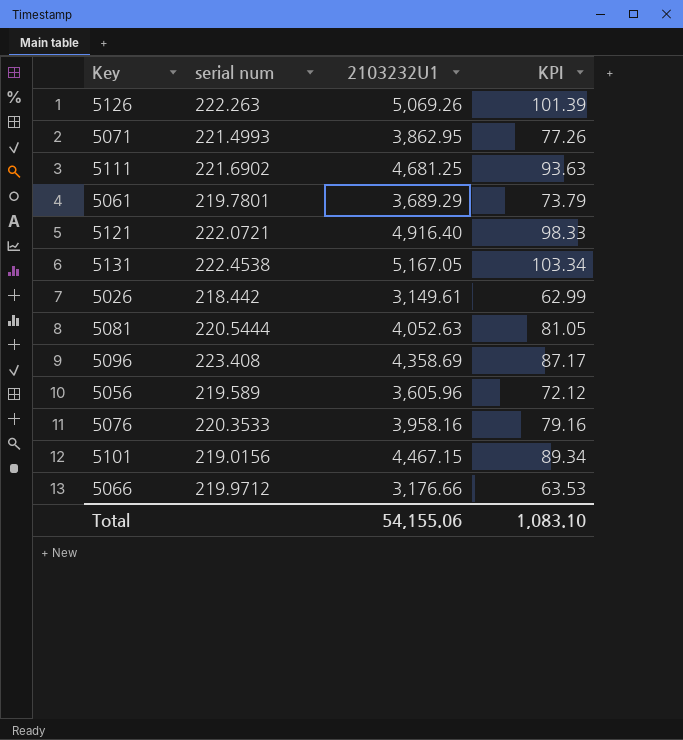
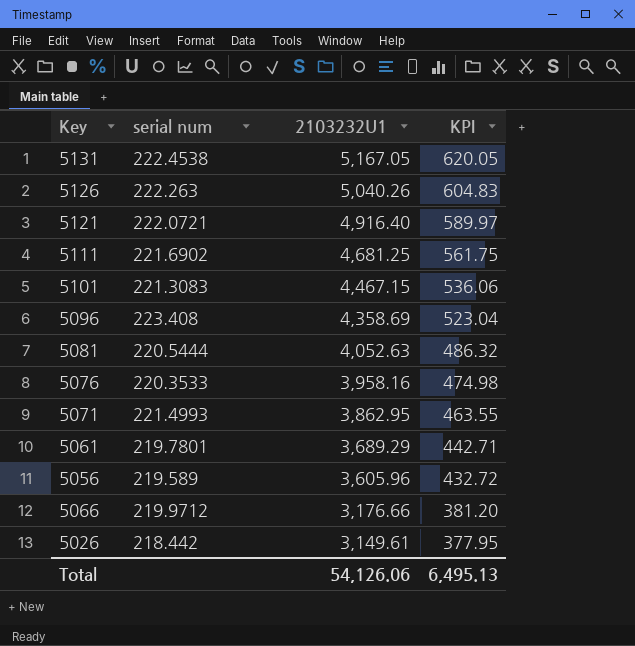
row order: none -> 2103232U1 descending
column KPI | formula: [2103232U1] * 0.02 -> [2103232U1] * 0.12
5126 | 2103232U1: 5,069.26 -> 5,040.26
5101 | serial num: 219.0156 -> 221.3083
Total | 2103232U1: 54,155.06 -> 54,126.06
Total | KPI: 1,083.10 -> 6,495.13

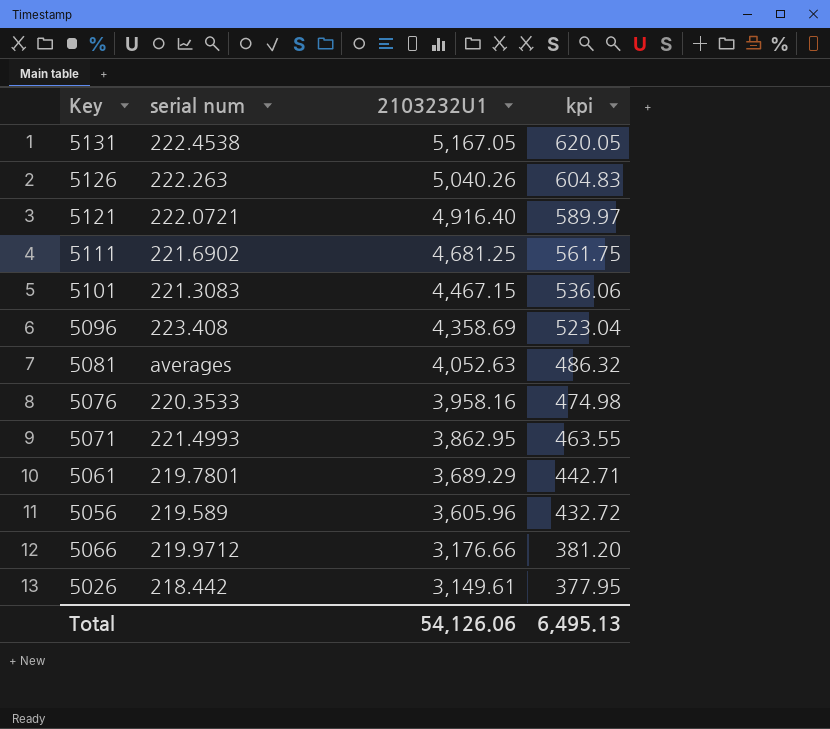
column name: KPI -> kpi
5081 | serial num: 220.5444 -> averages

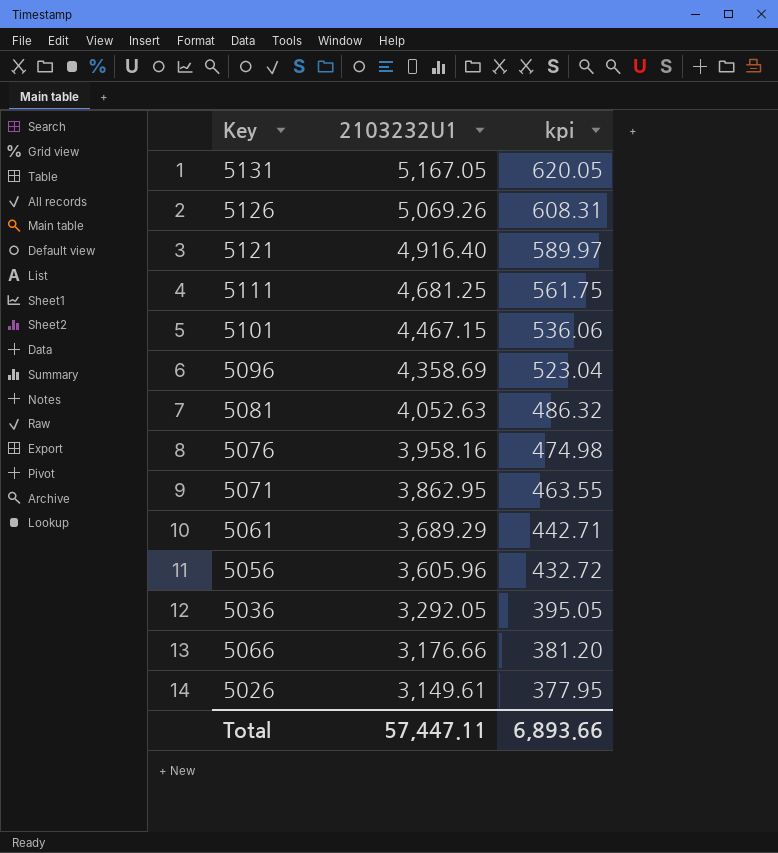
column serial num | position: 2 -> none
5126 | 2103232U1: 5,040.26 -> 5,069.26
5126 | kpi: 604.83 -> 608.31
row 5036: none -> 3,292.05 | 395.05
Total | 2103232U1: 54,126.06 -> 57,447.11
Total | kpi: 6,495.13 -> 6,893.66

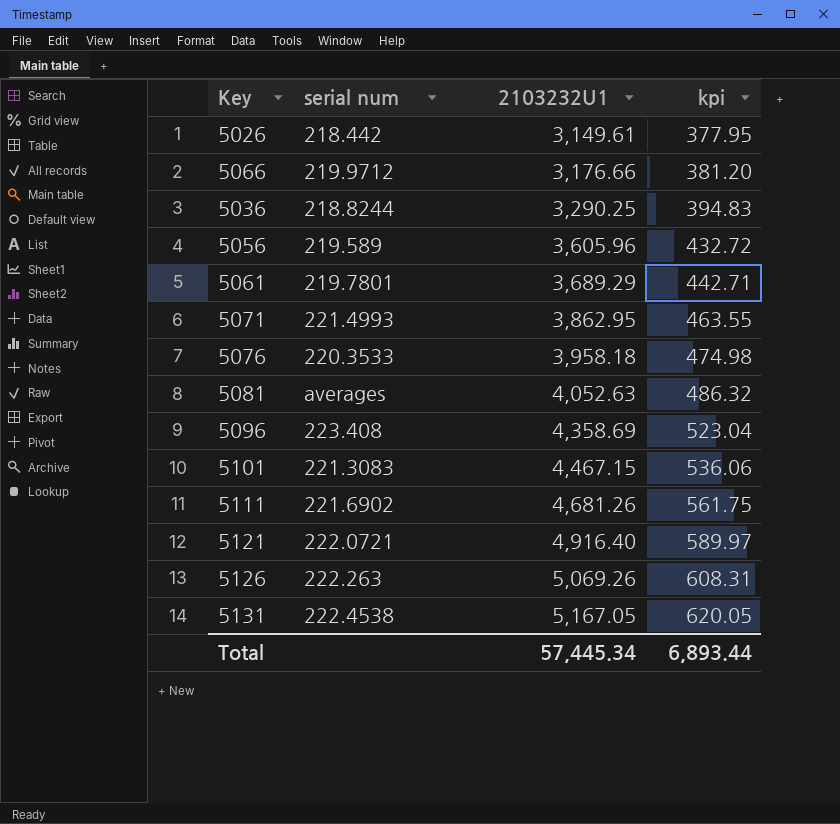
row order: 2103232U1 descending -> 2103232U1 ascending
column serial num | position: none -> 2
5036 | 2103232U1: 3,292.05 -> 3,290.25
5036 | kpi: 395.05 -> 394.83
5076 | 2103232U1: 3,958.16 -> 3,958.18
5111 | 2103232U1: 4,681.25 -> 4,681.26
Total | 2103232U1: 57,447.11 -> 57,445.34
Total | kpi: 6,893.66 -> 6,893.44

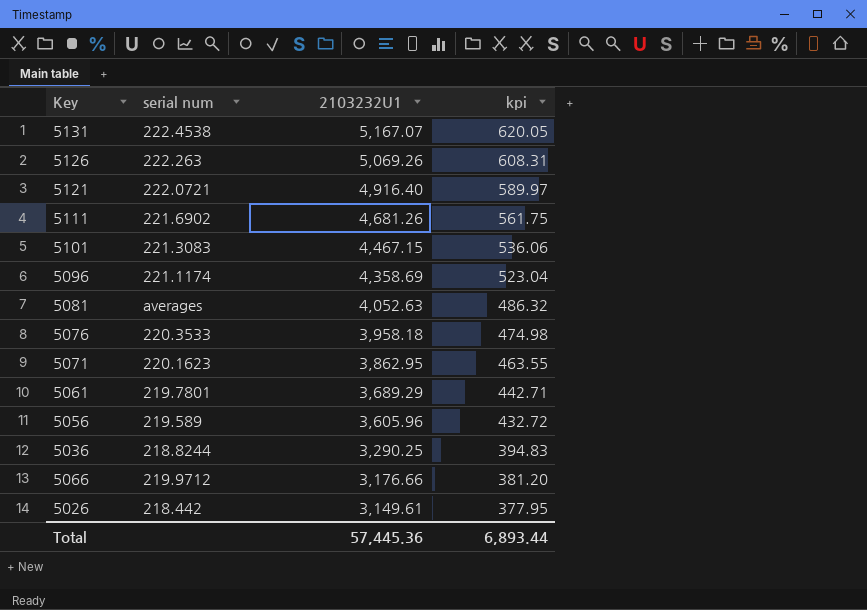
row order: 2103232U1 ascending -> 2103232U1 descending
5131 | 2103232U1: 5,167.05 -> 5,167.07
5096 | serial num: 223.408 -> 221.1174
5071 | serial num: 221.4993 -> 220.1623
Total | 2103232U1: 57,445.34 -> 57,445.36

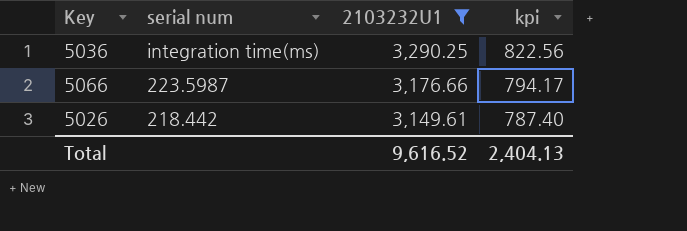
filter: none -> 2103232U1 <= 3,290.25
column kpi | formula: [2103232U1] * 0.12 -> [2103232U1] * 0.25
5036 | serial num: 218.8244 -> integration time(ms)
5066 | serial num: 219.9712 -> 223.5987
Total | 2103232U1: 57,445.36 -> 9,616.52
Total | kpi: 6,893.44 -> 2,404.13

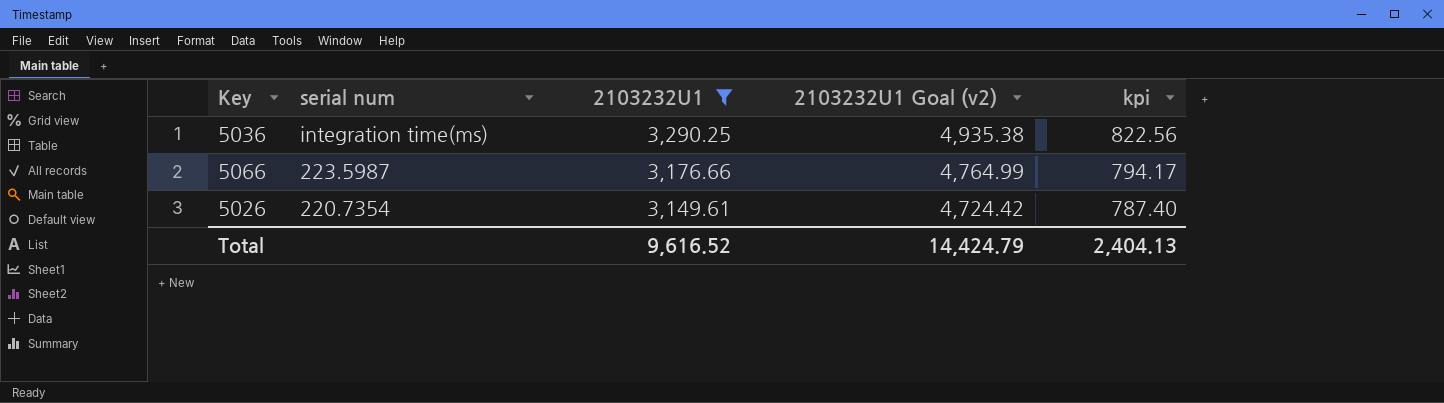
column 2103232U1 Goal (v2) | formula: none -> [2103232U1] * 1.5
5026 | serial num: 218.442 -> 220.7354

